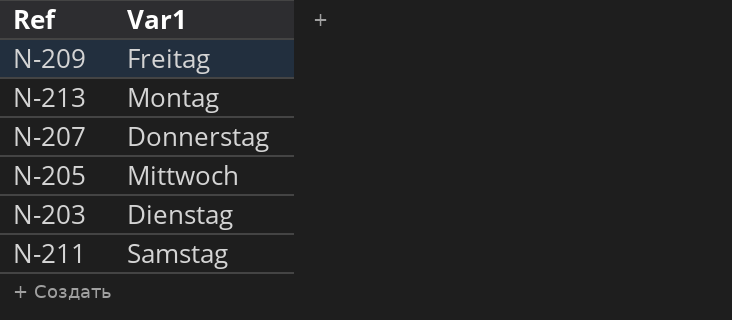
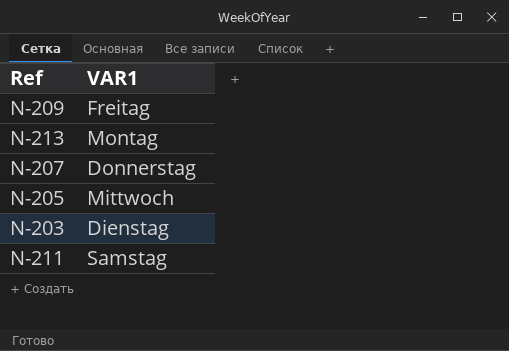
column name: Var1 -> VAR1

